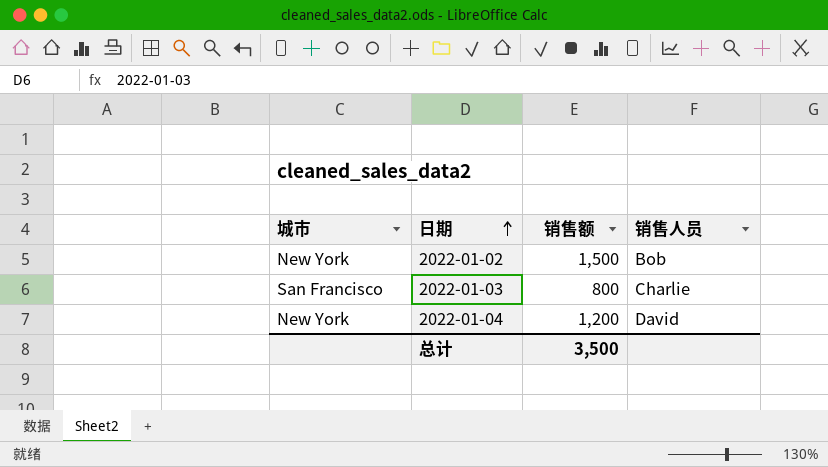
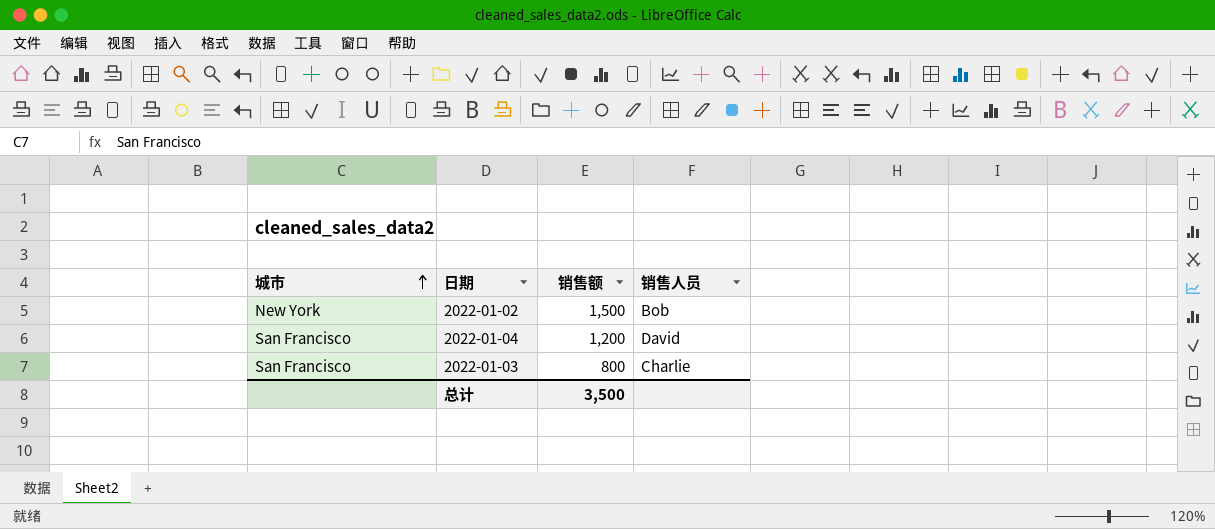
row order: 日期 ascending -> 城市 ascending
2022-01-04 | 城市: New York -> San Francisco

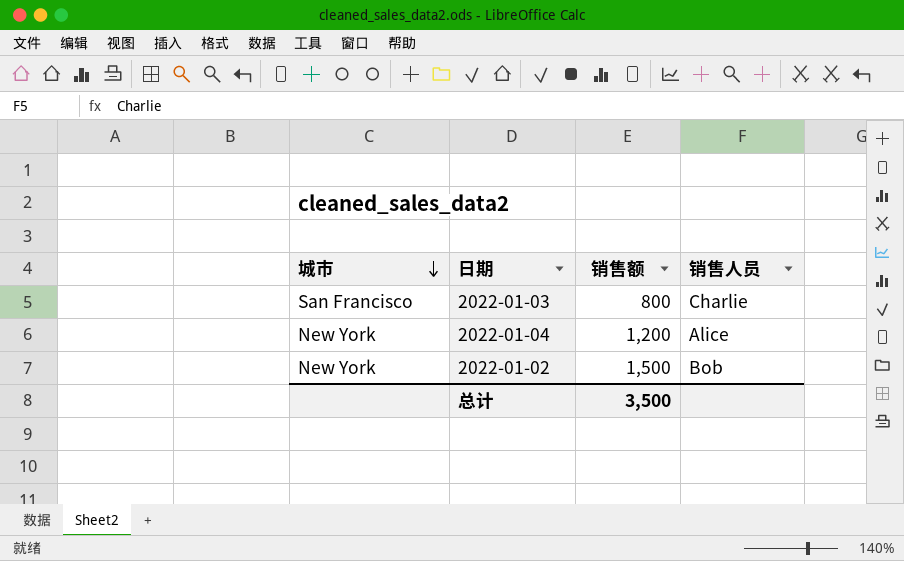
row order: 城市 ascending -> 城市 descending
2022-01-04 | 城市: San Francisco -> New York
2022-01-04 | 销售人员: David -> Alice

